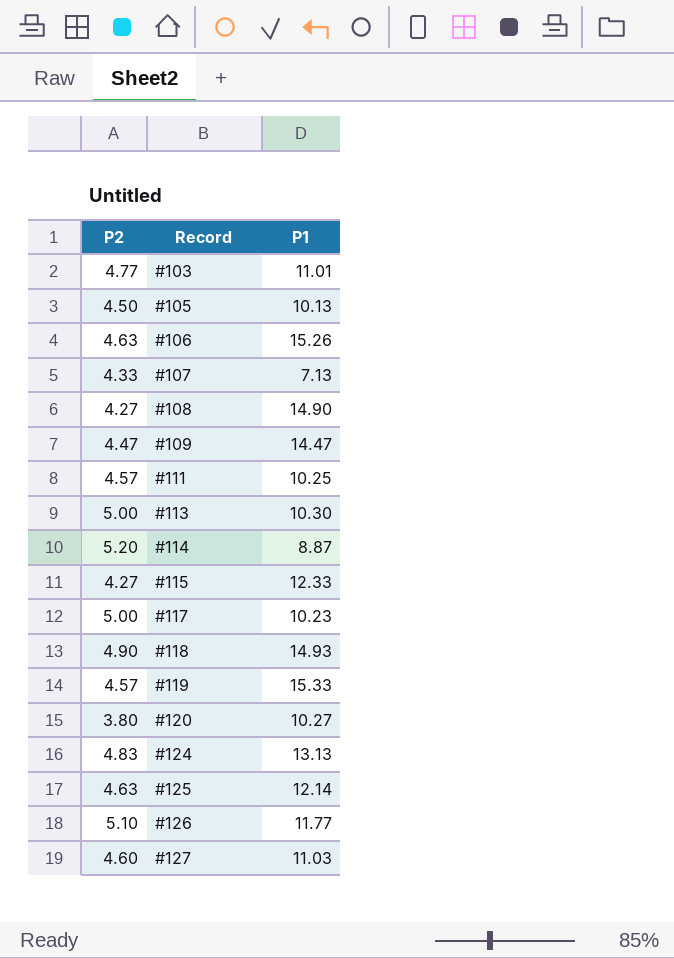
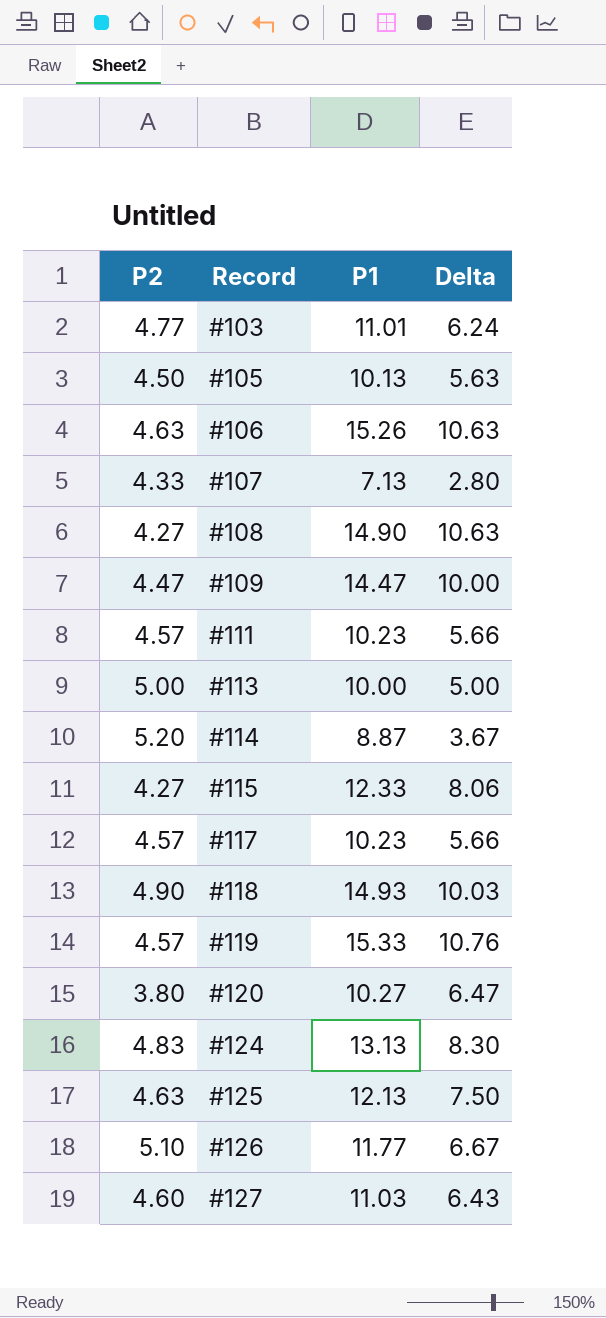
column Delta | formula: none -> [P1] - [P2]
#111 | P1: 10.25 -> 10.23
#113 | P1: 10.30 -> 10.00
#117 | P2: 5.00 -> 4.57
#125 | P1: 12.14 -> 12.13

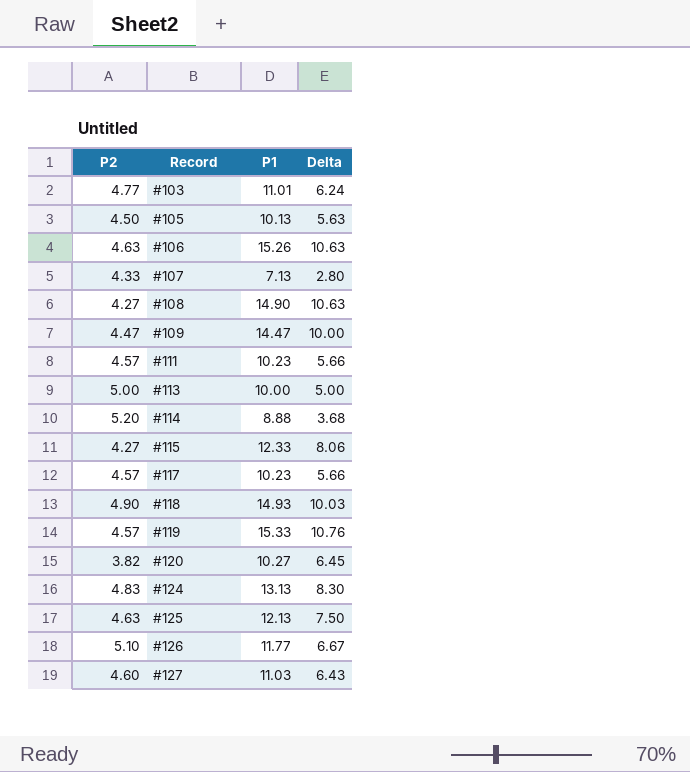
#114 | P1: 8.87 -> 8.88
#114 | Delta: 3.67 -> 3.68
#120 | P2: 3.80 -> 3.82
#120 | Delta: 6.47 -> 6.45

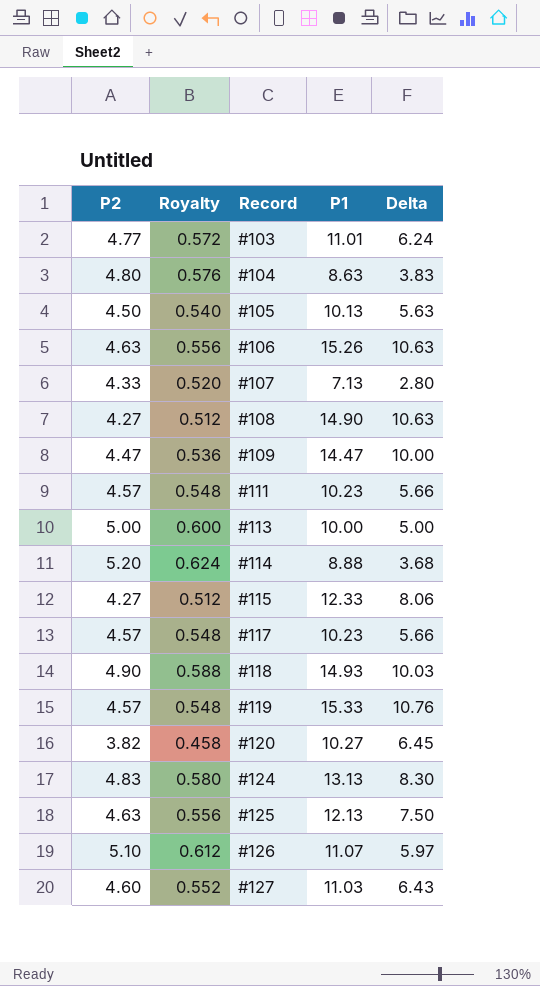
column Royalty | formula: none -> [P2] * 0.12
row #104: none -> 4.80 | 0.576 | 8.63 | 3.83
#126 | P1: 11.77 -> 11.07
#126 | Delta: 6.67 -> 5.97

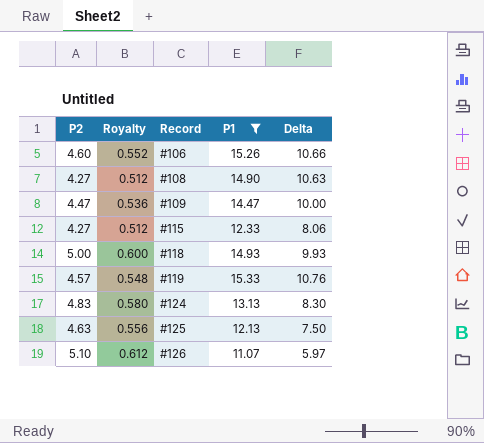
filter: none -> P1 >= 11.07
#106 | P2: 4.63 -> 4.60
#106 | Royalty: 0.556 -> 0.552
#106 | Delta: 10.63 -> 10.66
#118 | P2: 4.90 -> 5.00
#118 | Royalty: 0.588 -> 0.600
#118 | Delta: 10.03 -> 9.93

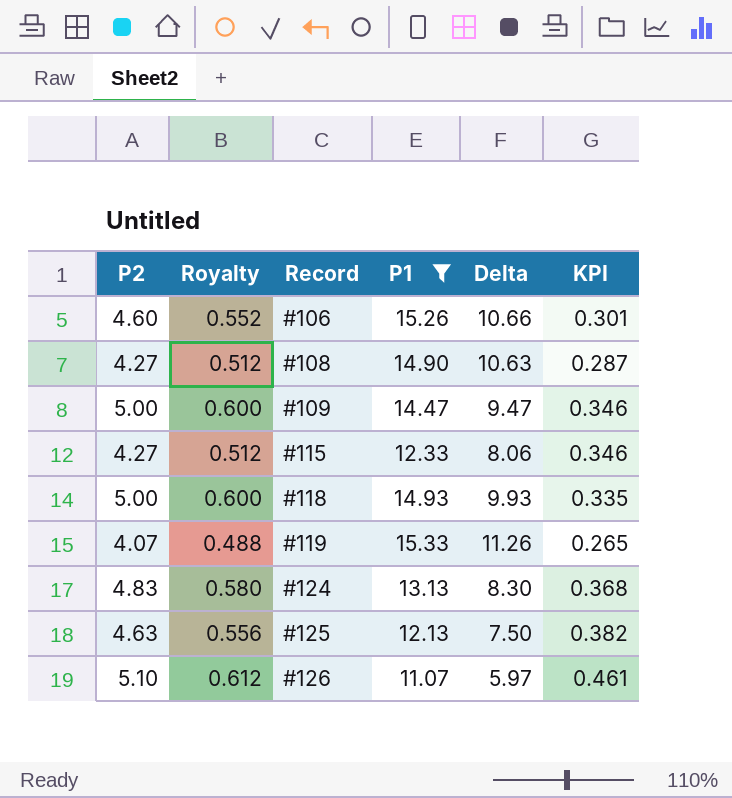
column KPI | formula: none -> [P2] / [P1]
#109 | P2: 4.47 -> 5.00
#109 | Royalty: 0.536 -> 0.600
#109 | Delta: 10.00 -> 9.47
#119 | P2: 4.57 -> 4.07
#119 | Royalty: 0.548 -> 0.488
#119 | Delta: 10.76 -> 11.26

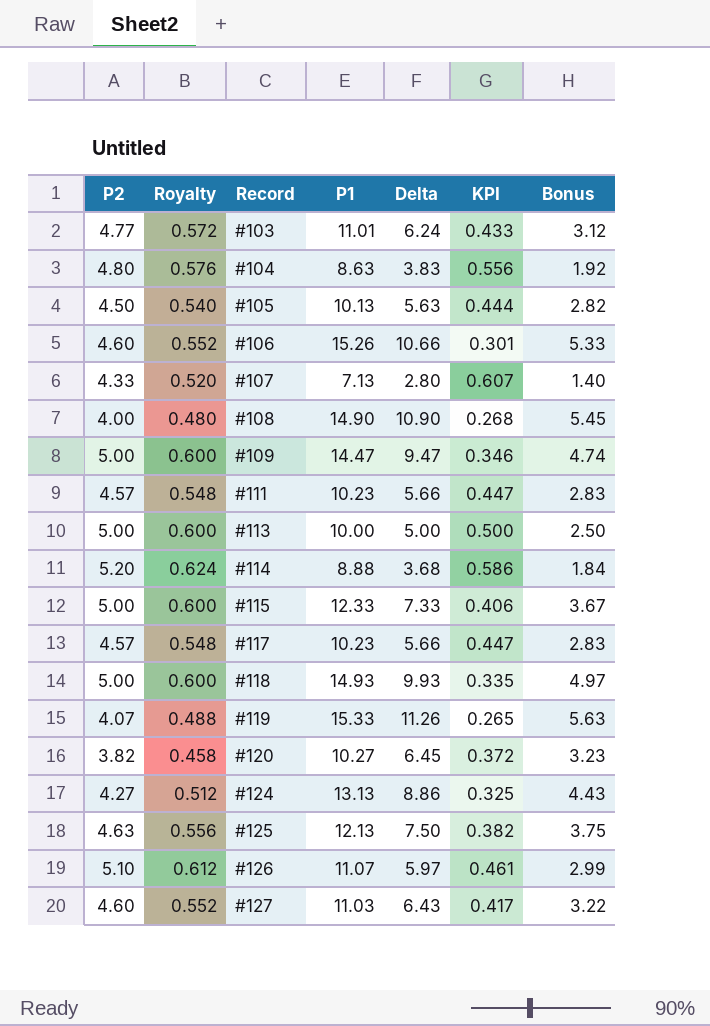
filter: P1 >= 11.07 -> none
column Bonus | formula: none -> [Delta] * 0.5
#108 | P2: 4.27 -> 4.00
#108 | Royalty: 0.512 -> 0.480
#108 | Delta: 10.63 -> 10.90
#108 | KPI: 0.287 -> 0.268
#115 | P2: 4.27 -> 5.00
#115 | Royalty: 0.512 -> 0.600
#115 | Delta: 8.06 -> 7.33
#115 | KPI: 0.346 -> 0.406
#124 | P2: 4.83 -> 4.27
#124 | Royalty: 0.580 -> 0.512
#124 | Delta: 8.30 -> 8.86
#124 | KPI: 0.368 -> 0.325

